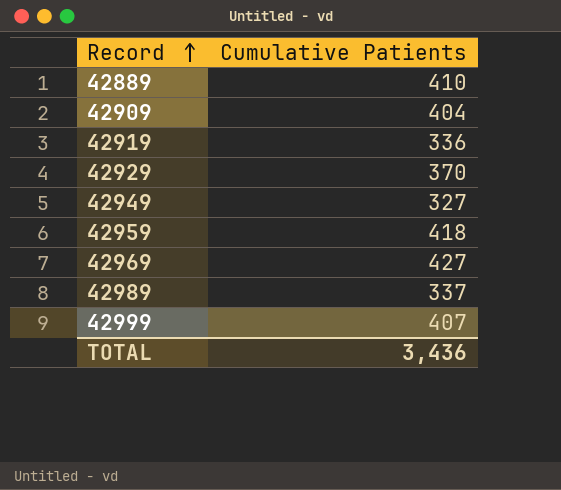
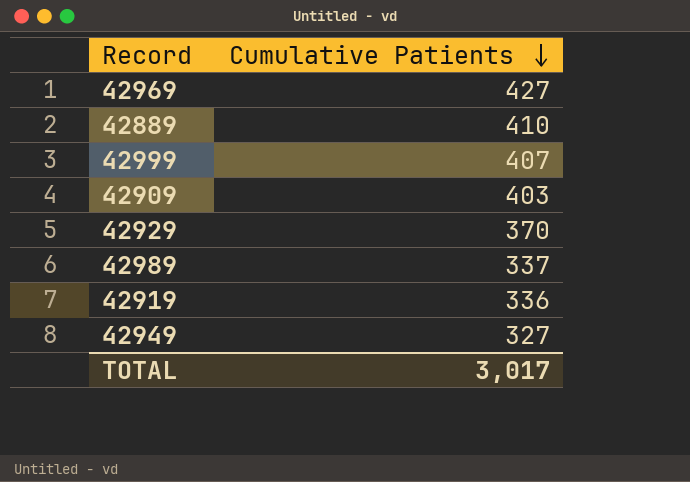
row order: Record ascending -> Cumulative Patients descending
row 42959: 418 -> none
42909 | Cumulative Patients: 404 -> 403
TOTAL | Cumulative Patients: 3,436 -> 3,017

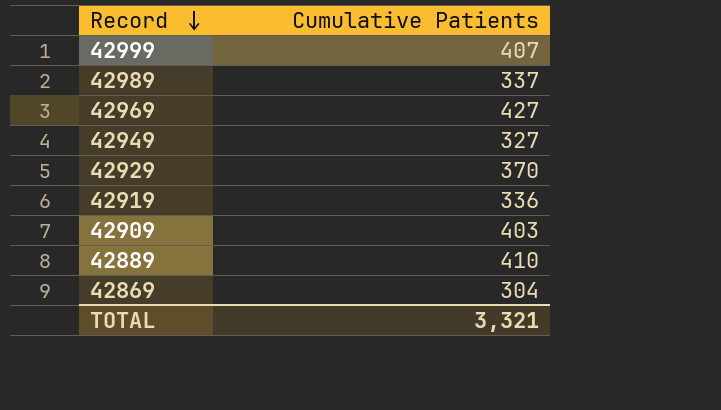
row order: Cumulative Patients descending -> Record descending
row 42869: none -> 304
TOTAL | Cumulative Patients: 3,017 -> 3,321

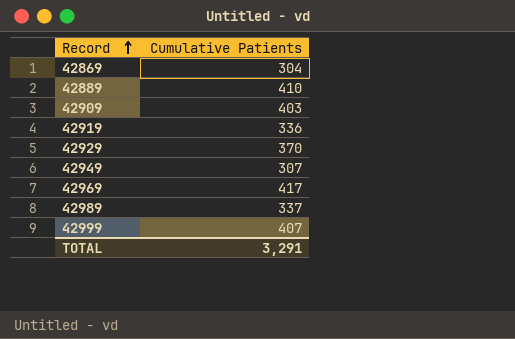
row order: Record descending -> Record ascending
42949 | Cumulative Patients: 327 -> 307
42969 | Cumulative Patients: 427 -> 417
TOTAL | Cumulative Patients: 3,321 -> 3,291

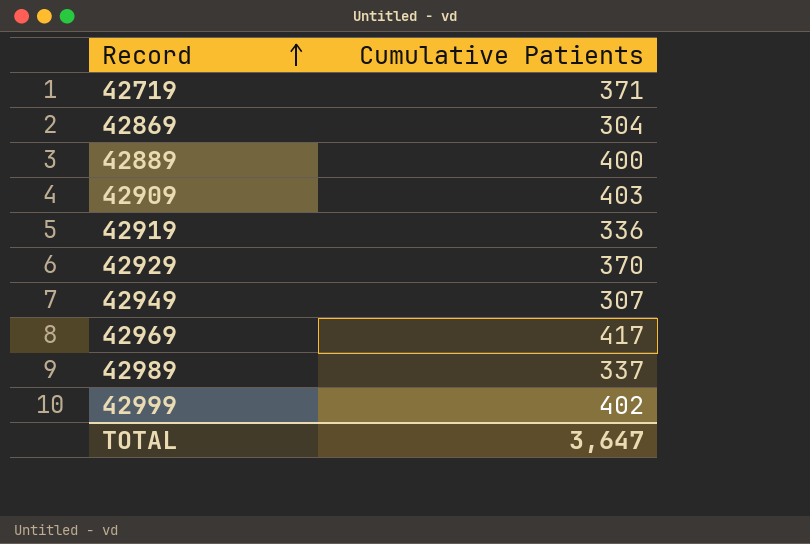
row 42719: none -> 371
42889 | Cumulative Patients: 410 -> 400
42999 | Cumulative Patients: 407 -> 402
TOTAL | Cumulative Patients: 3,291 -> 3,647

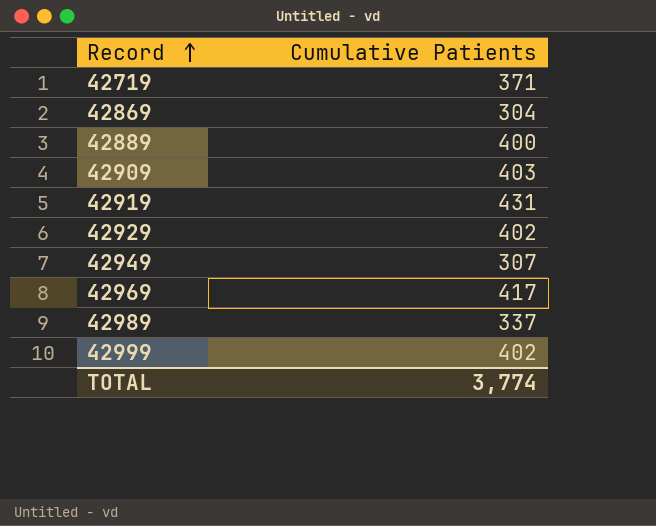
42919 | Cumulative Patients: 336 -> 431
42929 | Cumulative Patients: 370 -> 402
TOTAL | Cumulative Patients: 3,647 -> 3,774

